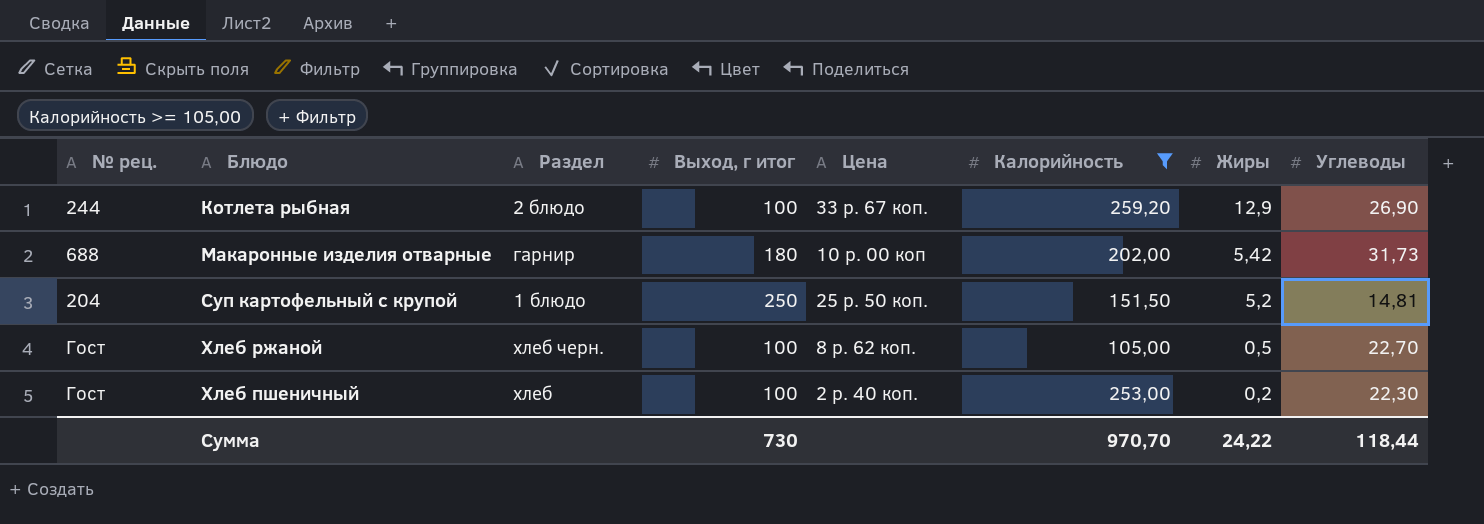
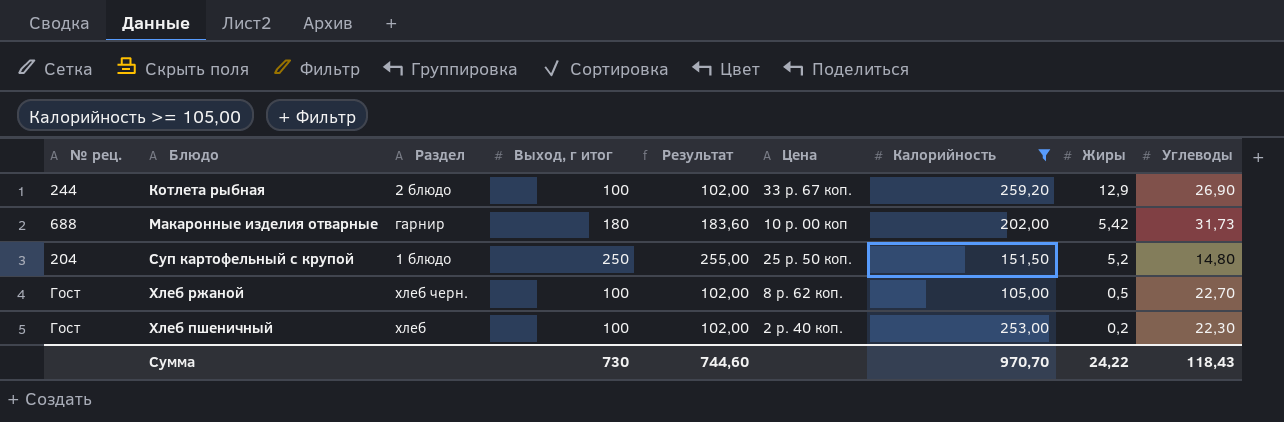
column Результат | formula: none -> [Выход, г итог] * 1,02
Суп картофельный с крупой | Углеводы: 14,81 -> 14,80
Сумма | Углеводы: 118,44 -> 118,43

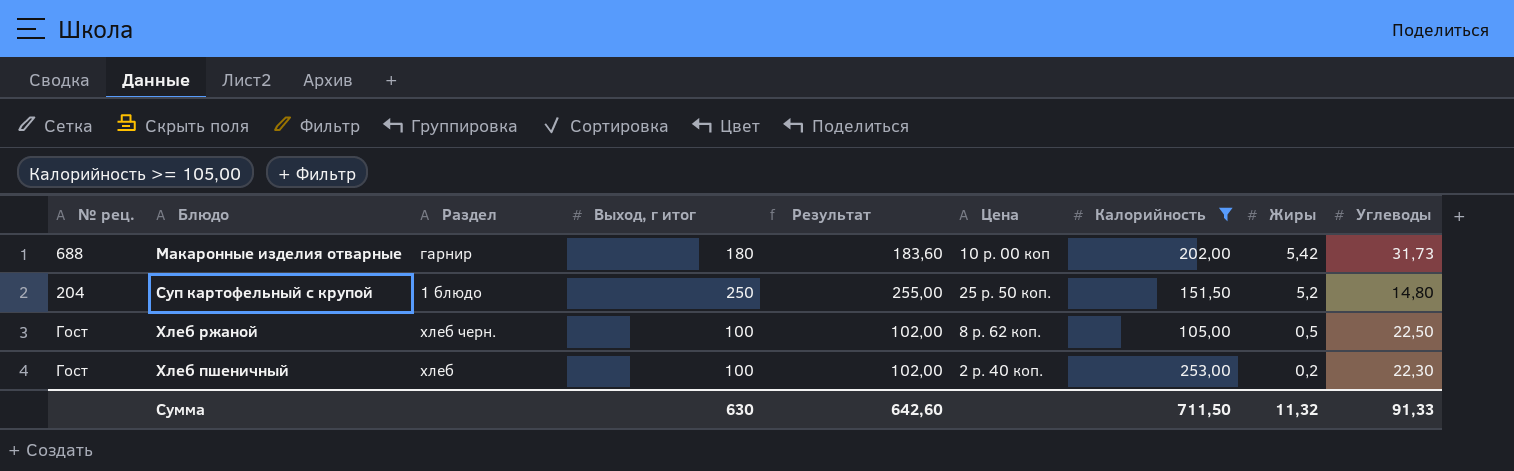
row Котлета рыбная: 244 | 2 блюдо | 100 | 102,00 | 33 р. 67 коп. | 259,20 | 12,9 | 26,90 -> none
Хлеб ржаной | Углеводы: 22,70 -> 22,50
Сумма | Выход, г итог: 730 -> 630
Сумма | Результат: 744,60 -> 642,60
Сумма | Калорийность: 970,70 -> 711,50
Сумма | Жиры: 24,22 -> 11,32
Сумма | Углеводы: 118,43 -> 91,33

